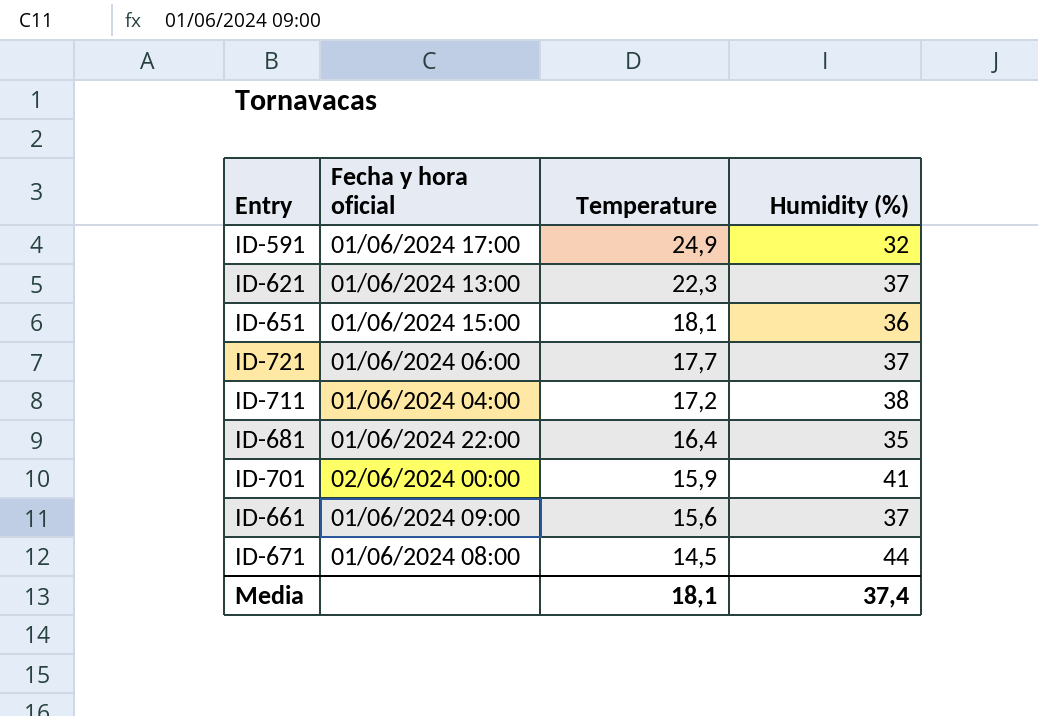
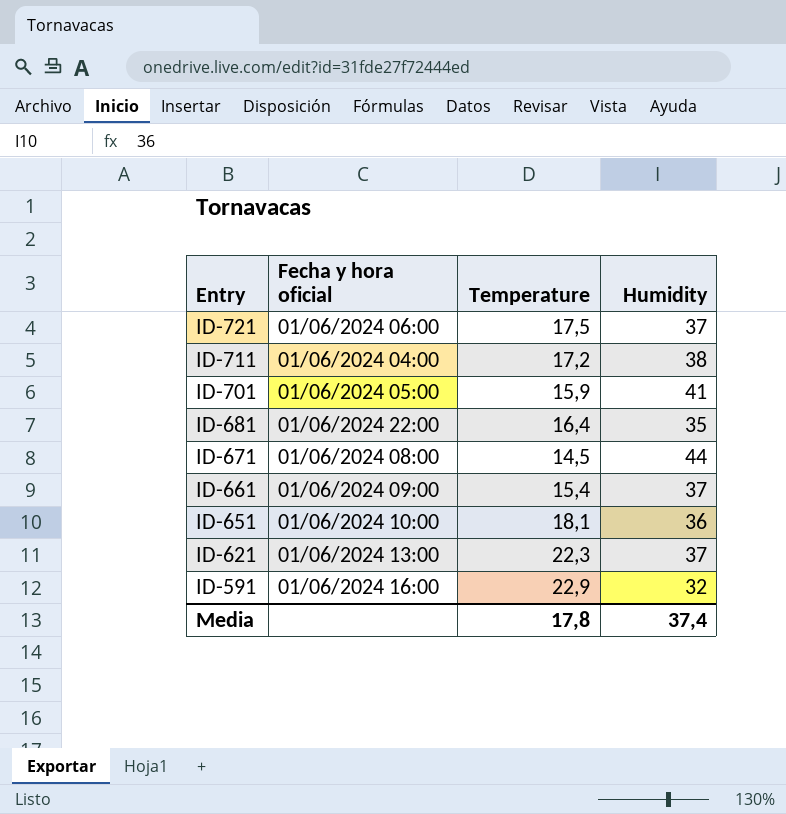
row order: Temperature descending -> Entry descending
column name: Humidity (%) -> Humidity
ID-721 | Temperature: 17,7 -> 17,5
ID-701 | Fecha y hora oficial: 02/06/2024 00:00 -> 01/06/2024 05:00
ID-661 | Temperature: 15,6 -> 15,4
ID-651 | Fecha y hora oficial: 01/06/2024 15:00 -> 01/06/2024 10:00
ID-591 | Fecha y hora oficial: 01/06/2024 17:00 -> 01/06/2024 16:00
ID-591 | Temperature: 24,9 -> 22,9
Media | Temperature: 18,1 -> 17,8

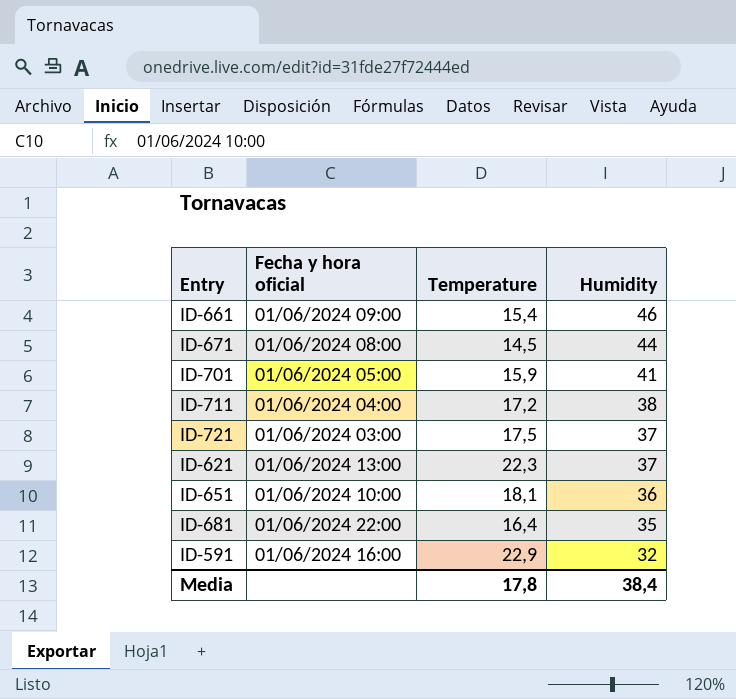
row order: Entry descending -> Humidity descending
ID-661 | Humidity: 37 -> 46
ID-721 | Fecha y hora oficial: 01/06/2024 06:00 -> 01/06/2024 03:00
Media | Humidity: 37,4 -> 38,4

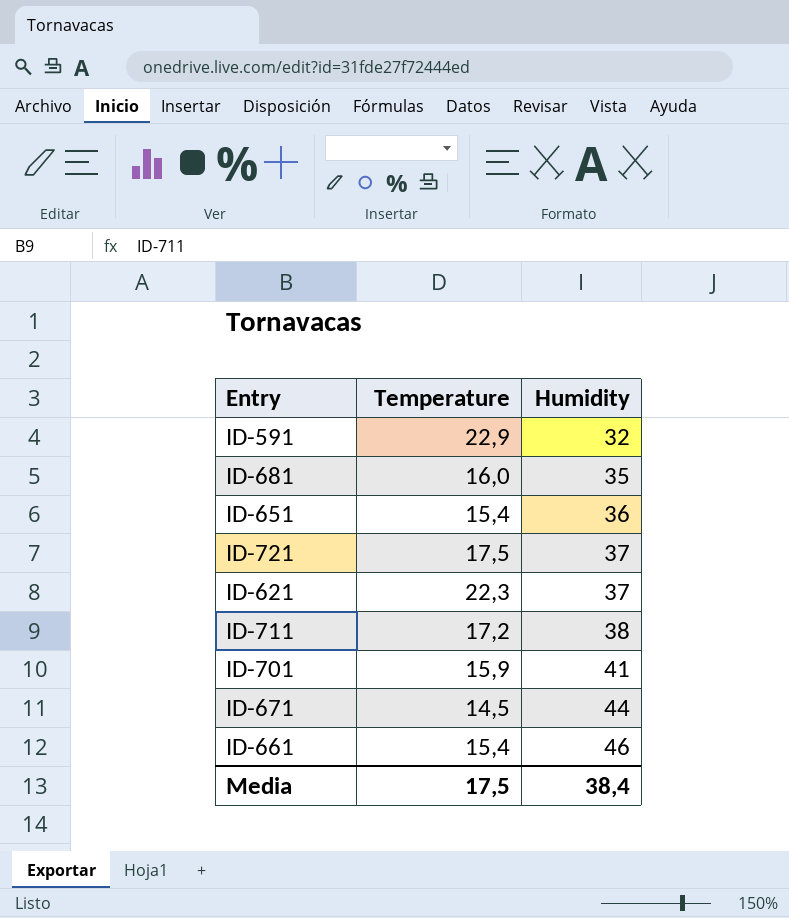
row order: Humidity descending -> Humidity ascending
column Fecha y hora oficial | position: 2 -> none
ID-681 | Temperature: 16,4 -> 16,0
ID-651 | Temperature: 18,1 -> 15,4
Media | Temperature: 17,8 -> 17,5

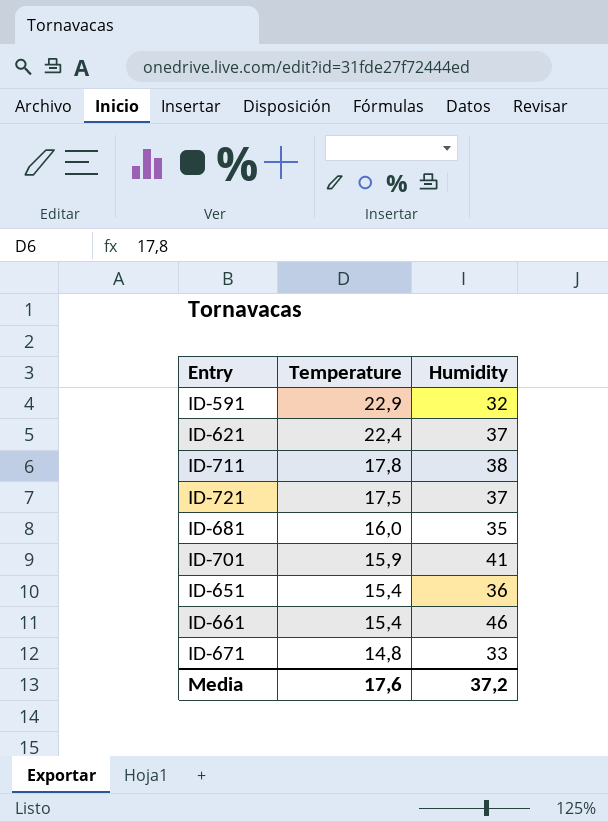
row order: Humidity ascending -> Temperature descending
ID-621 | Temperature: 22,3 -> 22,4
ID-711 | Temperature: 17,2 -> 17,8
ID-671 | Temperature: 14,5 -> 14,8
ID-671 | Humidity: 44 -> 33
Media | Temperature: 17,5 -> 17,6
Media | Humidity: 38,4 -> 37,2

